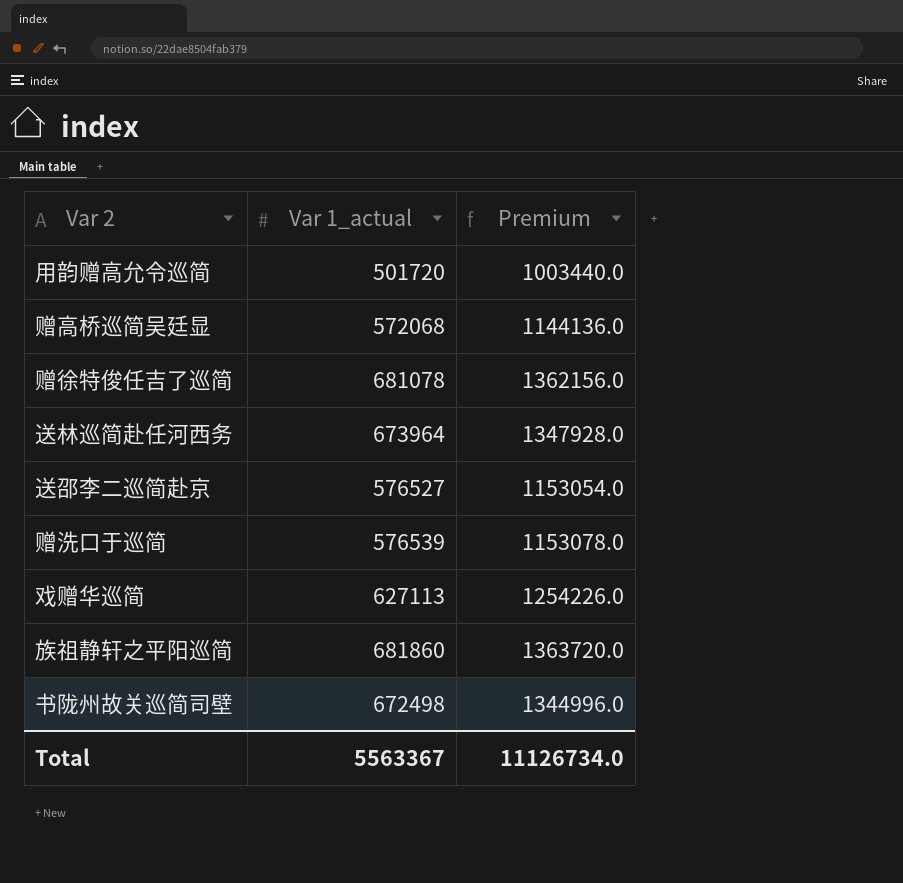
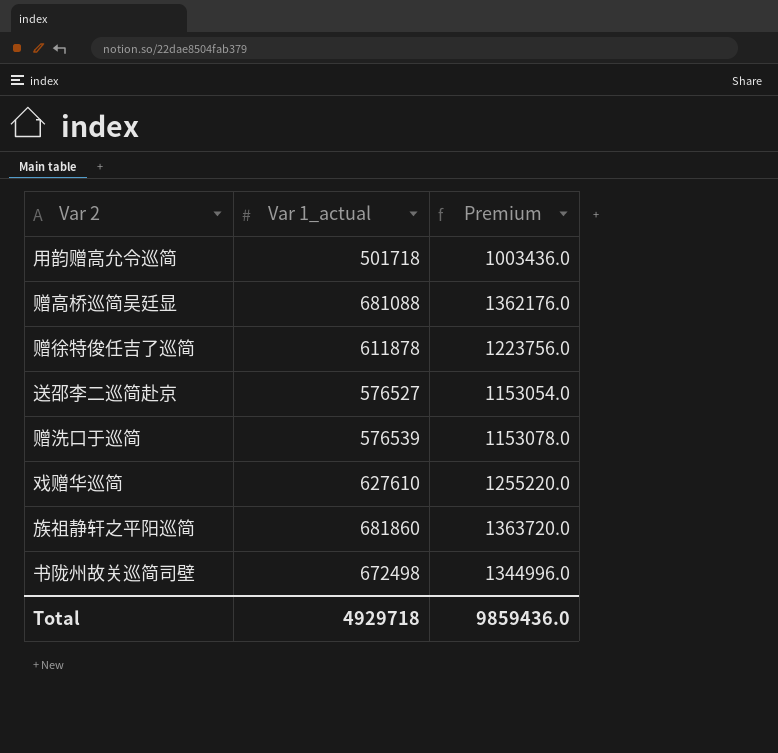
row 送林巡简赴任河西务: 673964 | 1347928.0 -> none
用韵赠高允令巡简 | Var 1_actual: 501720 -> 501718
用韵赠高允令巡简 | Premium: 1003440.0 -> 1003436.0
赠高桥巡简吴廷显 | Var 1_actual: 572068 -> 681088
赠高桥巡简吴廷显 | Premium: 1144136.0 -> 1362176.0
赠徐特俊任吉了巡简 | Var 1_actual: 681078 -> 611878
赠徐特俊任吉了巡简 | Premium: 1362156.0 -> 1223756.0
戏赠华巡简 | Var 1_actual: 627113 -> 627610
戏赠华巡简 | Premium: 1254226.0 -> 1255220.0
Total | Var 1_actual: 5563367 -> 4929718
Total | Premium: 11126734.0 -> 9859436.0

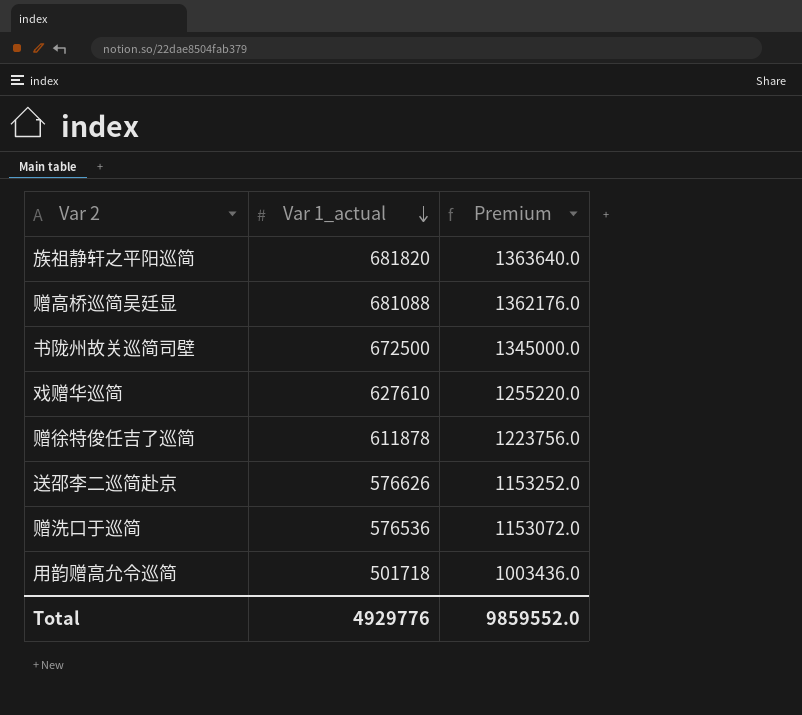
row order: none -> Var 1_actual descending
族祖静轩之平阳巡简 | Var 1_actual: 681860 -> 681820
族祖静轩之平阳巡简 | Premium: 1363720.0 -> 1363640.0
书陇州故关巡简司壁 | Var 1_actual: 672498 -> 672500
书陇州故关巡简司壁 | Premium: 1344996.0 -> 1345000.0
送邵李二巡简赴京 | Var 1_actual: 576527 -> 576626
送邵李二巡简赴京 | Premium: 1153054.0 -> 1153252.0
赠洗口于巡简 | Var 1_actual: 576539 -> 576536
赠洗口于巡简 | Premium: 1153078.0 -> 1153072.0
Total | Var 1_actual: 4929718 -> 4929776
Total | Premium: 9859436.0 -> 9859552.0

